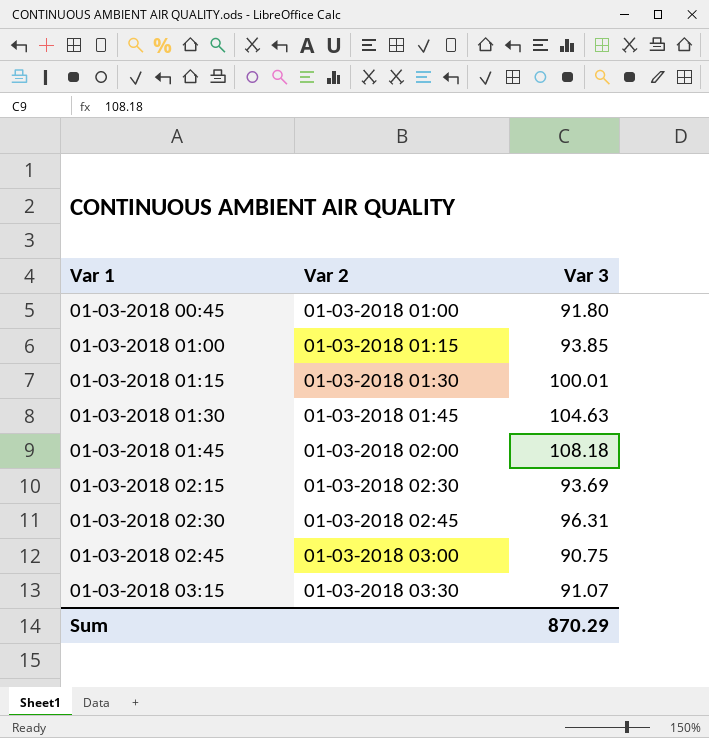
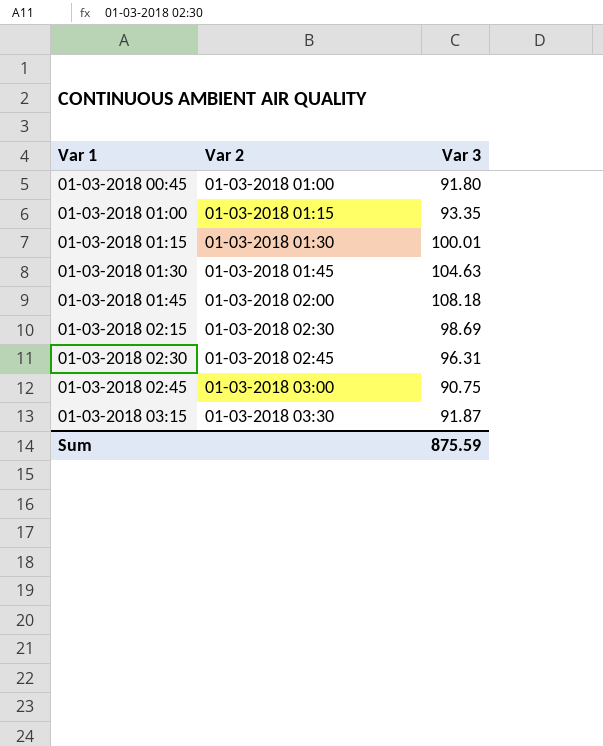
01-03-2018 01:00 | Var 3: 93.85 -> 93.35
01-03-2018 02:15 | Var 3: 93.69 -> 98.69
01-03-2018 03:15 | Var 3: 91.07 -> 91.87
Sum | Var 3: 870.29 -> 875.59

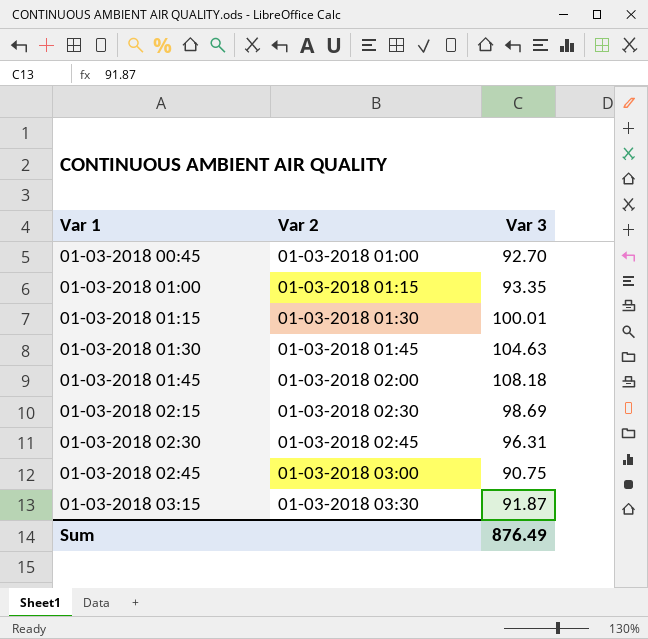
01-03-2018 00:45 | Var 3: 91.80 -> 92.70
Sum | Var 3: 875.59 -> 876.49

